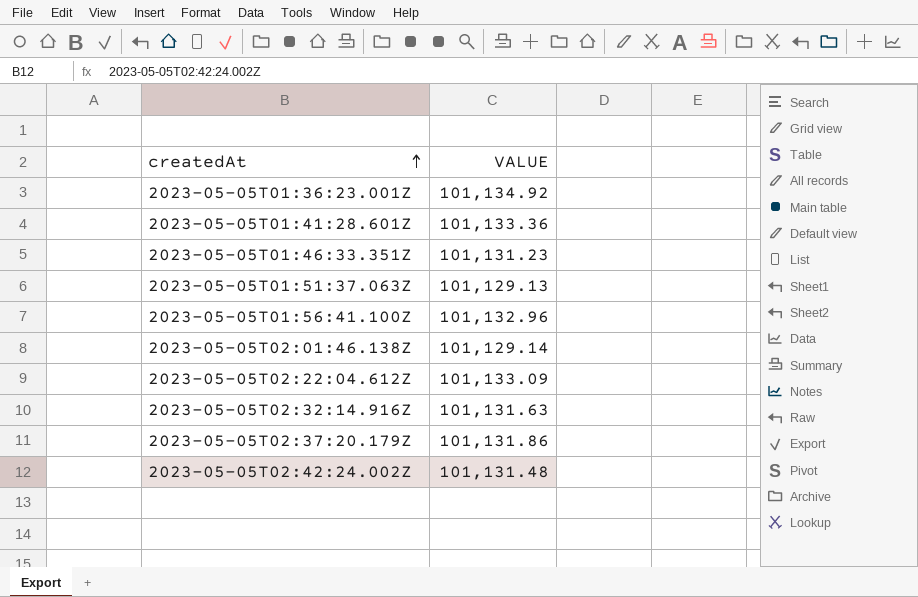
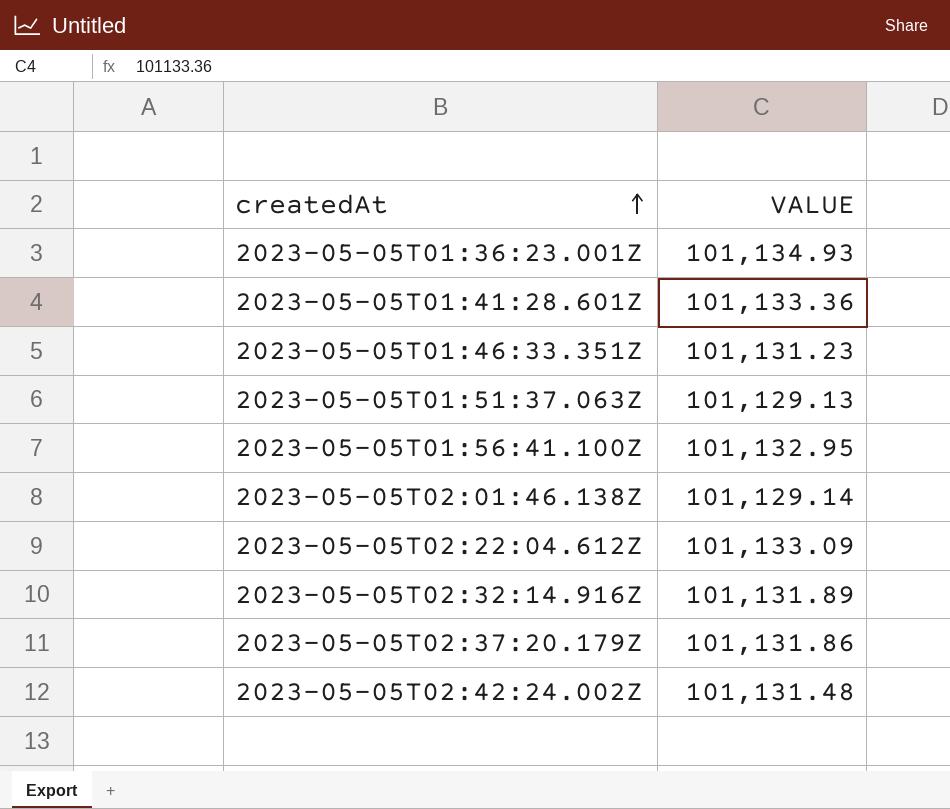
2023-05-05T01:36:23.001Z | VALUE: 101,134.92 -> 101,134.93
2023-05-05T01:56:41.100Z | VALUE: 101,132.96 -> 101,132.95
2023-05-05T02:32:14.916Z | VALUE: 101,131.63 -> 101,131.89

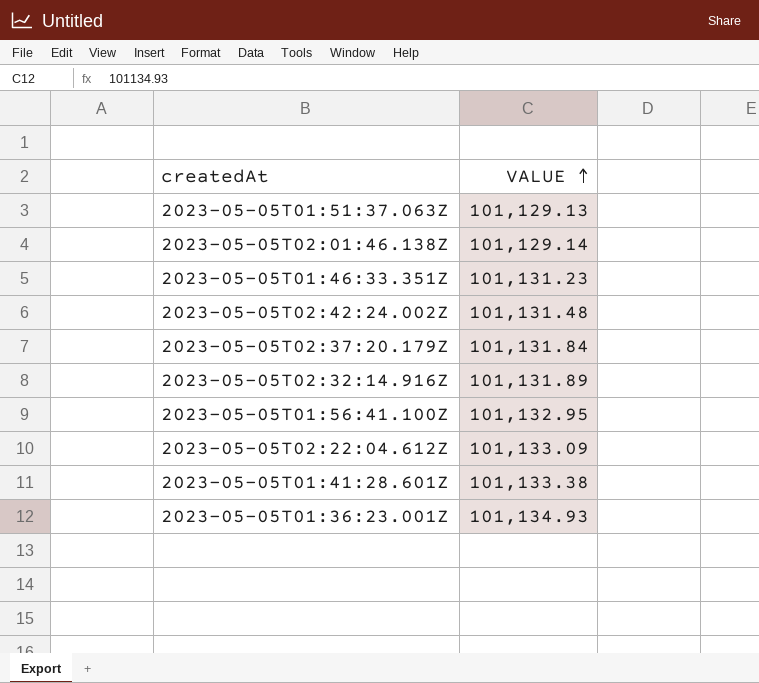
row order: createdAt ascending -> VALUE ascending
2023-05-05T02:37:20.179Z | VALUE: 101,131.86 -> 101,131.84
2023-05-05T01:41:28.601Z | VALUE: 101,133.36 -> 101,133.38

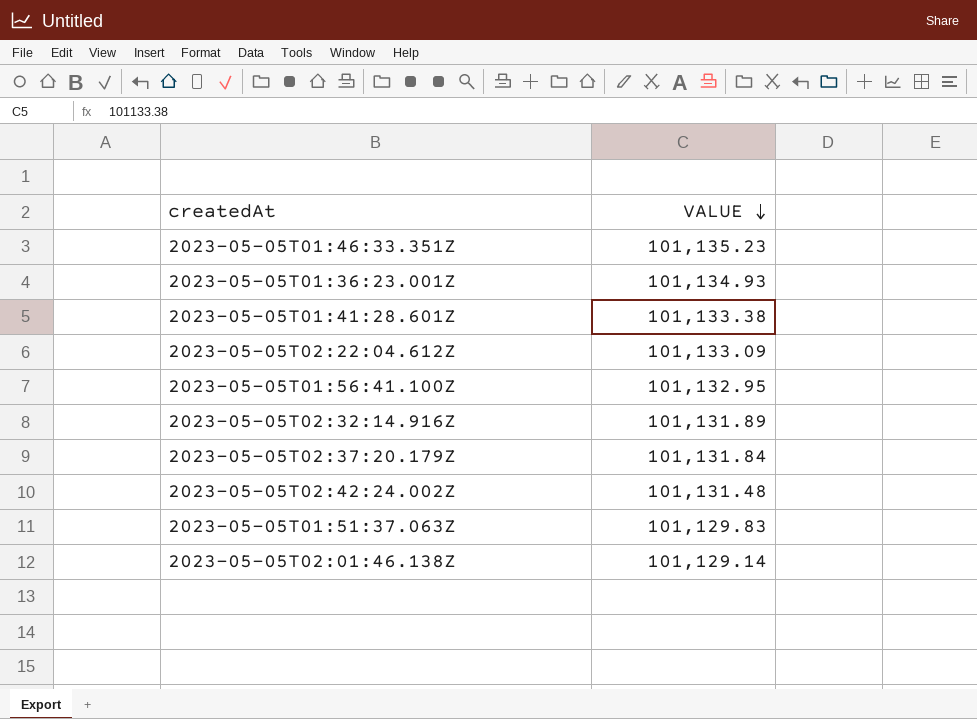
row order: VALUE ascending -> VALUE descending
2023-05-05T01:46:33.351Z | VALUE: 101,131.23 -> 101,135.23
2023-05-05T01:51:37.063Z | VALUE: 101,129.13 -> 101,129.83

